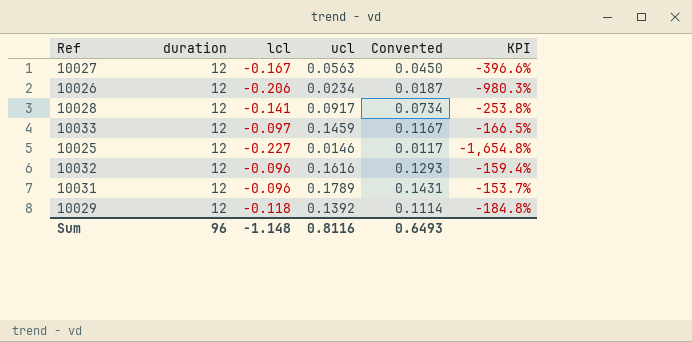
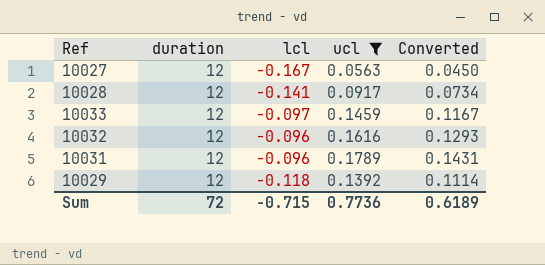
filter: none -> ucl >= 0.0563
column KPI | formula: ([lcl] - [ucl]) / [ucl] -> none
Sum | duration: 96 -> 72
Sum | lcl: -1.148 -> -0.715
Sum | ucl: 0.8116 -> 0.7736
Sum | Converted: 0.6493 -> 0.6189

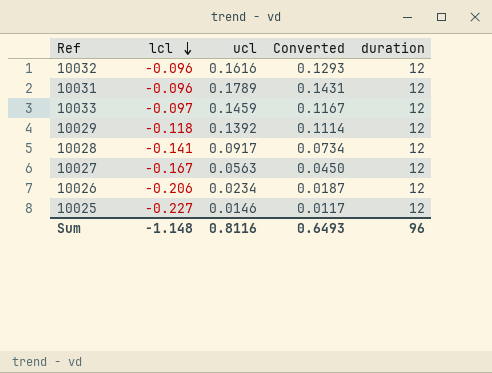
filter: ucl >= 0.0563 -> none
row order: none -> lcl descending
column duration | position: 2 -> 5
Sum | lcl: -0.715 -> -1.148
Sum | ucl: 0.7736 -> 0.8116
Sum | Converted: 0.6189 -> 0.6493
Sum | duration: 72 -> 96

